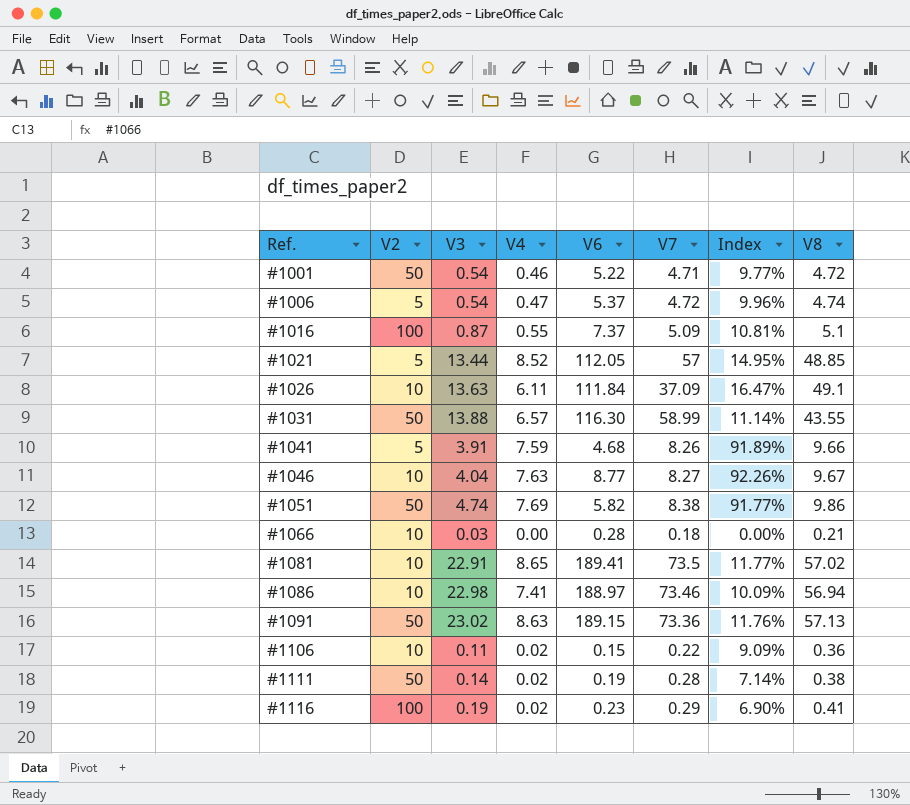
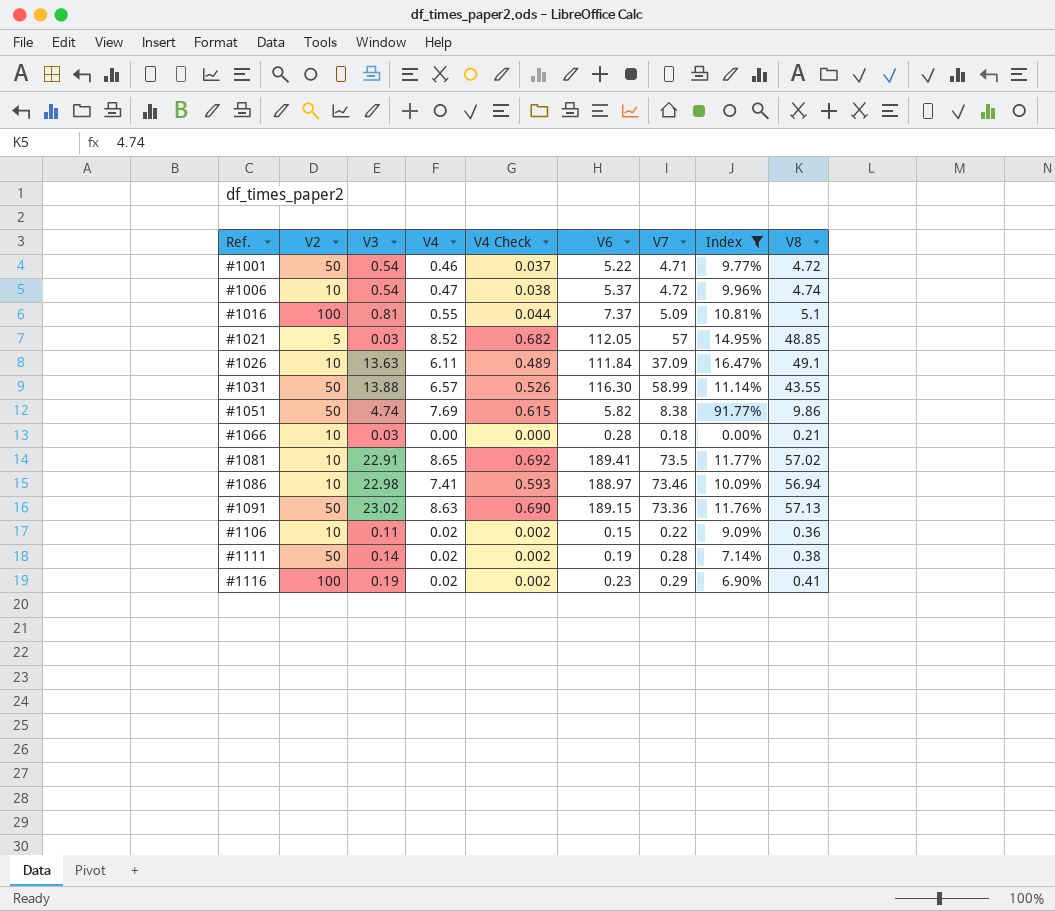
filter: none -> Index <= 91.77%
column V4 Check | formula: none -> [V4] * 0.08
#1006 | V2: 5 -> 10
#1016 | V3: 0.87 -> 0.81
#1021 | V3: 13.44 -> 0.03

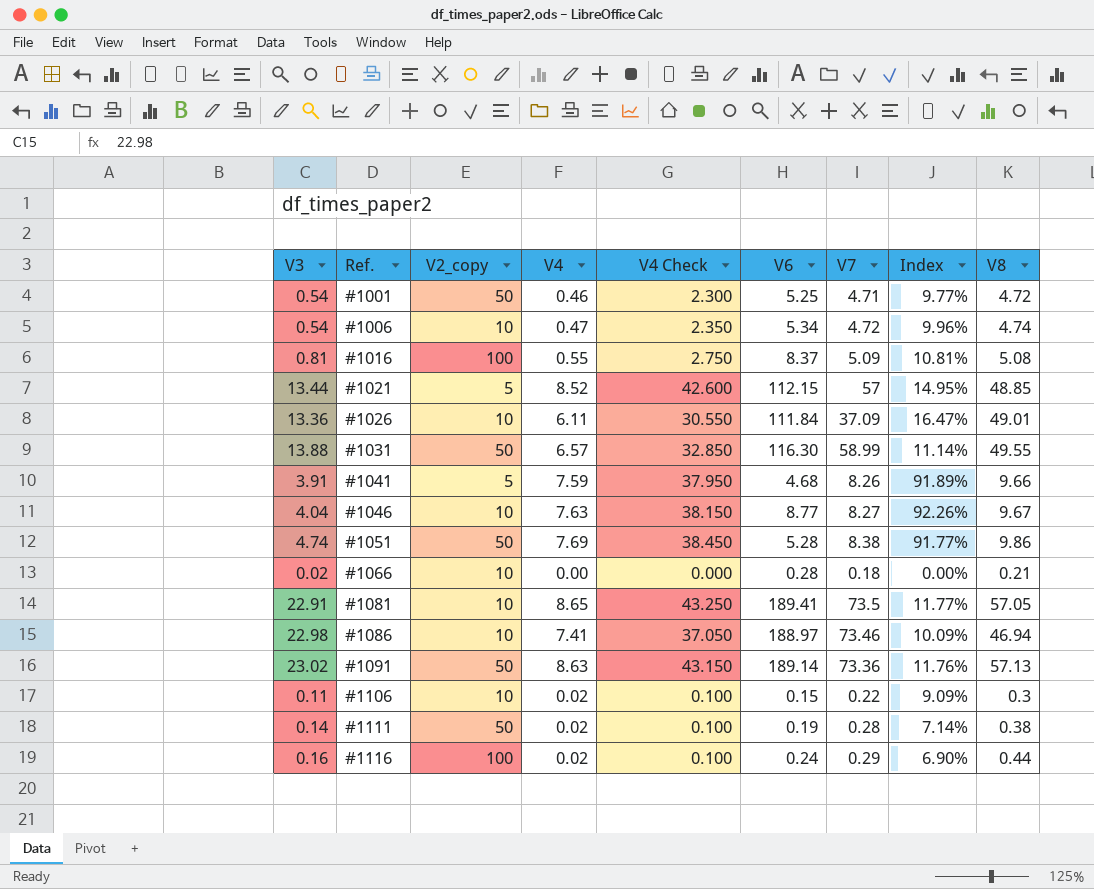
filter: Index <= 91.77% -> none
column V3 | position: 3 -> 1
column name: V2 -> V2_copy
column V4 Check | formula: [V4] * 0.08 -> [V4] * 5
#1001 | V6: 5.22 -> 5.25
#1006 | V6: 5.37 -> 5.34
#1016 | V6: 7.37 -> 8.37
#1016 | V8: 5.1 -> 5.08
#1021 | V3: 0.03 -> 13.44
#1021 | V6: 112.05 -> 112.15
#1026 | V3: 13.63 -> 13.36
#1026 | V8: 49.1 -> 49.01
#1031 | V8: 43.55 -> 49.55
#1051 | V6: 5.82 -> 5.28
#1066 | V3: 0.03 -> 0.02
#1081 | V8: 57.02 -> 57.05
#1086 | V8: 56.94 -> 46.94
#1091 | V6: 189.15 -> 189.14
#1106 | V8: 0.36 -> 0.3
#1116 | V3: 0.19 -> 0.16
#1116 | V6: 0.23 -> 0.24
#1116 | V8: 0.41 -> 0.44

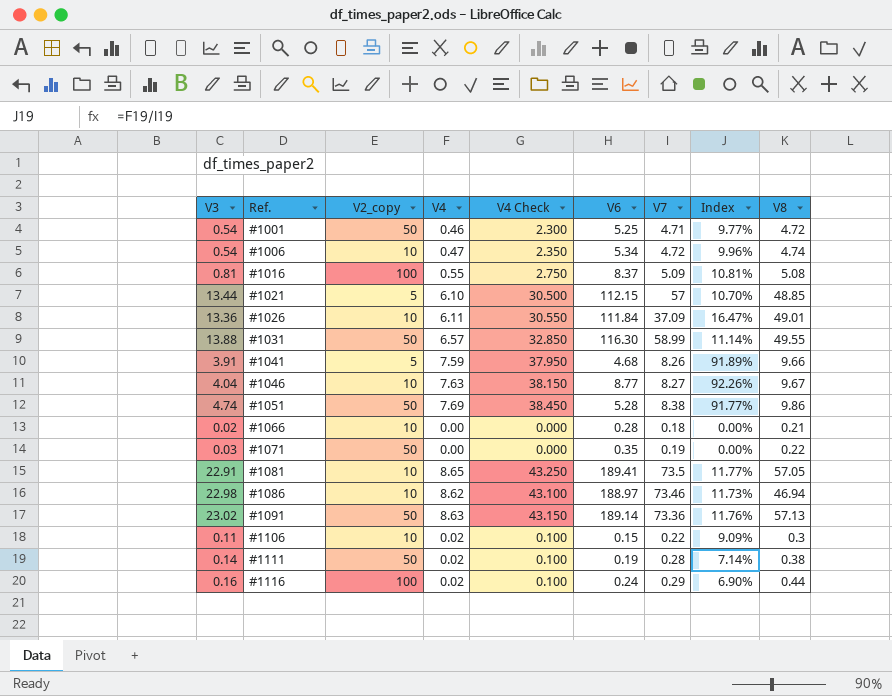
#1021 | V4: 8.52 -> 6.10
#1021 | V4 Check: 42.600 -> 30.500
#1021 | Index: 14.95% -> 10.70%
row #1071: none -> 0.03 | 50 | 0.00 | 0.000 | 0.35 | 0.19 | 0.00% | 0.22
#1086 | V4: 7.41 -> 8.62
#1086 | V4 Check: 37.050 -> 43.100
#1086 | Index: 10.09% -> 11.73%

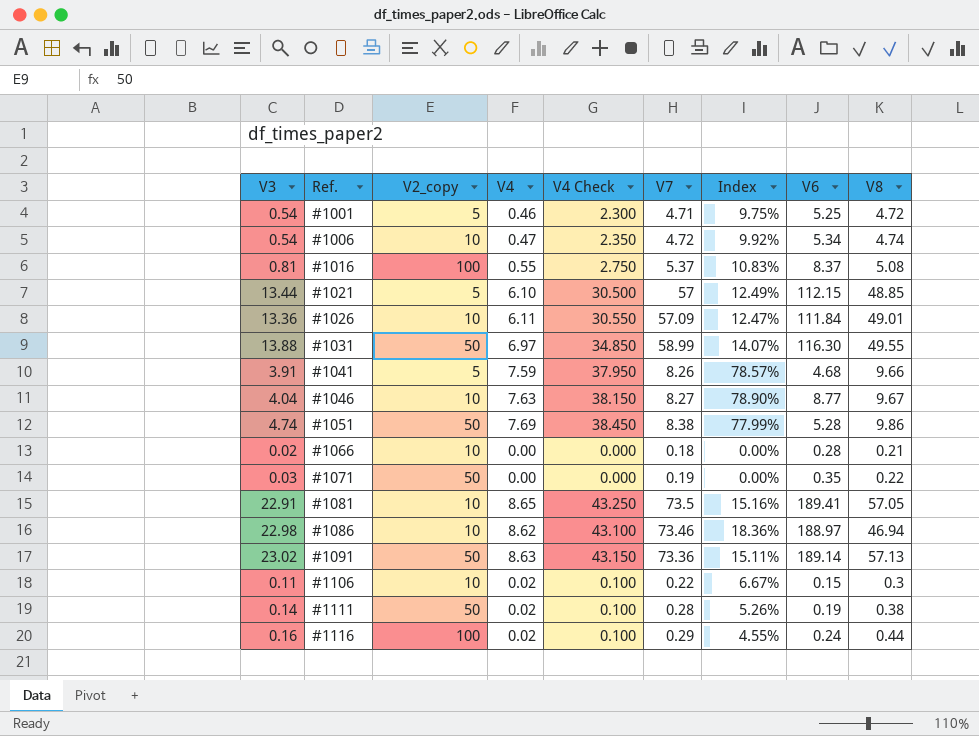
column Index | formula: [V4] / [V7] -> [V4] / [V8]
column V6 | position: 6 -> 8
#1001 | V2_copy: 50 -> 5
#1016 | V7: 5.09 -> 5.37
#1026 | V7: 37.09 -> 57.09
#1031 | V4: 6.57 -> 6.97
#1031 | V4 Check: 32.850 -> 34.850

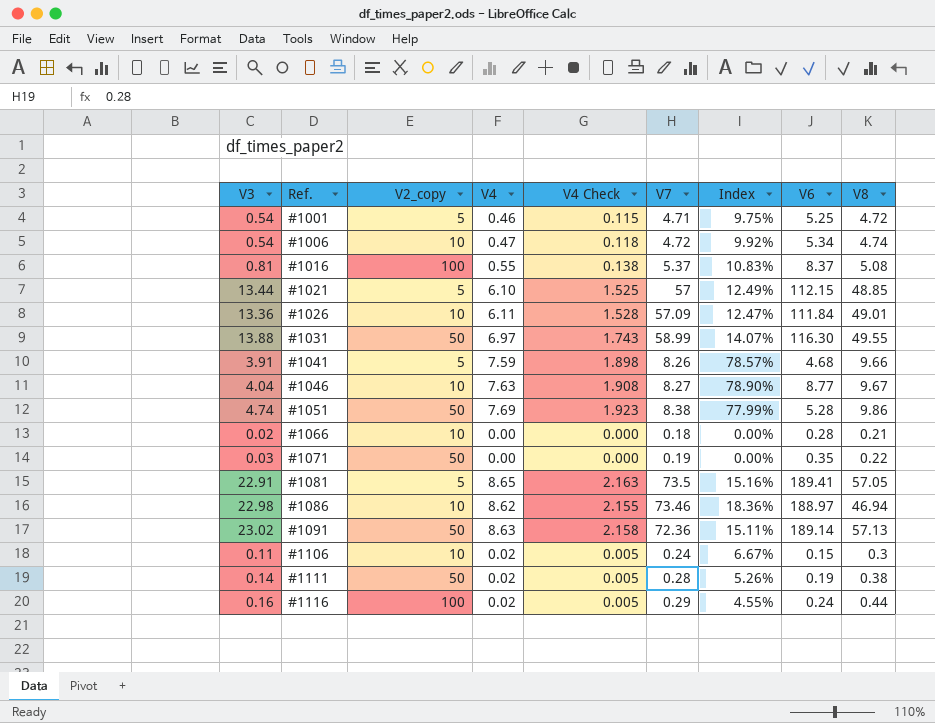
column V4 Check | formula: [V4] * 5 -> [V4] * 0.25
#1081 | V2_copy: 10 -> 5
#1091 | V7: 73.36 -> 72.36
#1106 | V7: 0.22 -> 0.24

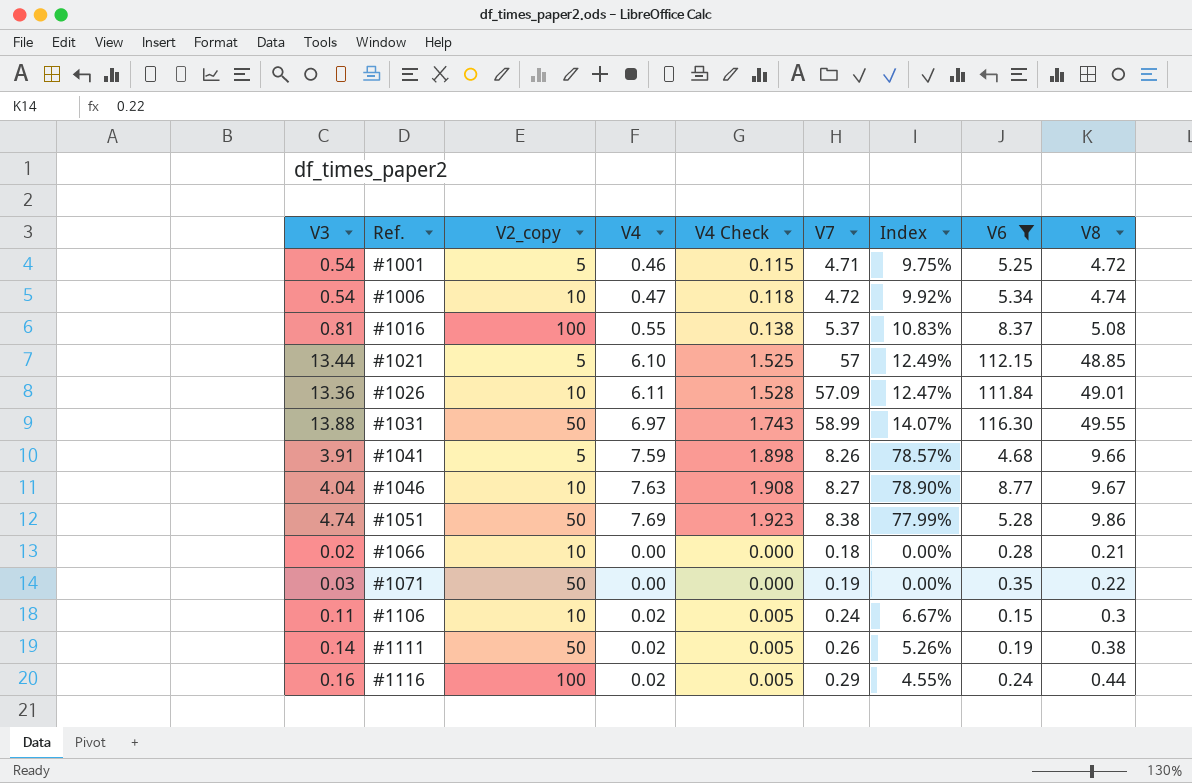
filter: none -> V6 <= 116.30
#1111 | V7: 0.28 -> 0.26

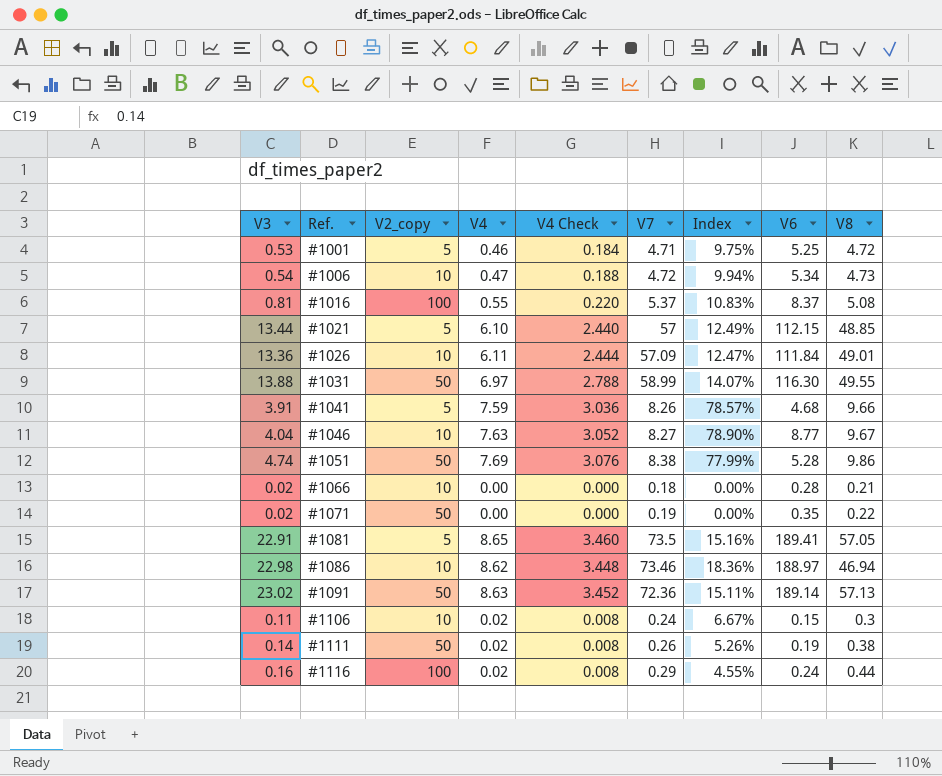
filter: V6 <= 116.30 -> none
column V4 Check | formula: [V4] * 0.25 -> [V4] * 0.4
#1001 | V3: 0.54 -> 0.53
#1006 | Index: 9.92% -> 9.94%
#1006 | V8: 4.74 -> 4.73
#1071 | V3: 0.03 -> 0.02

